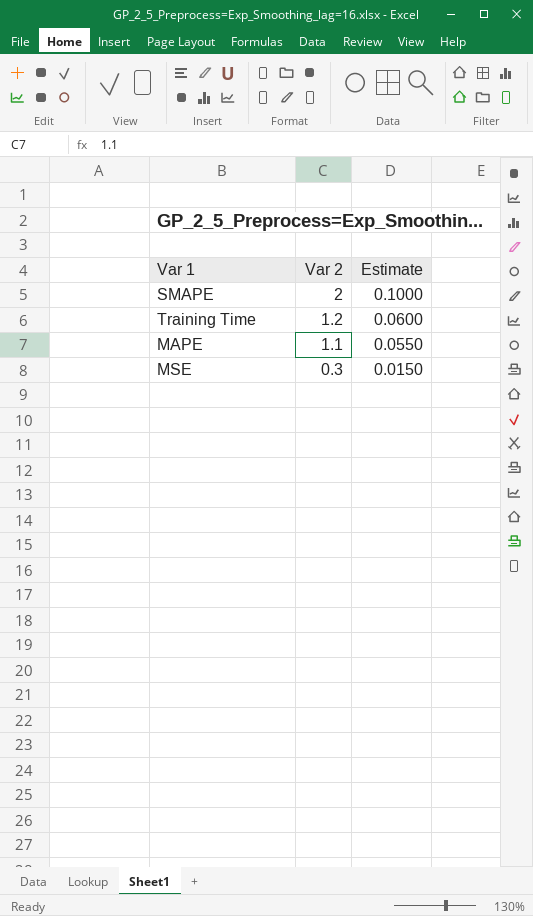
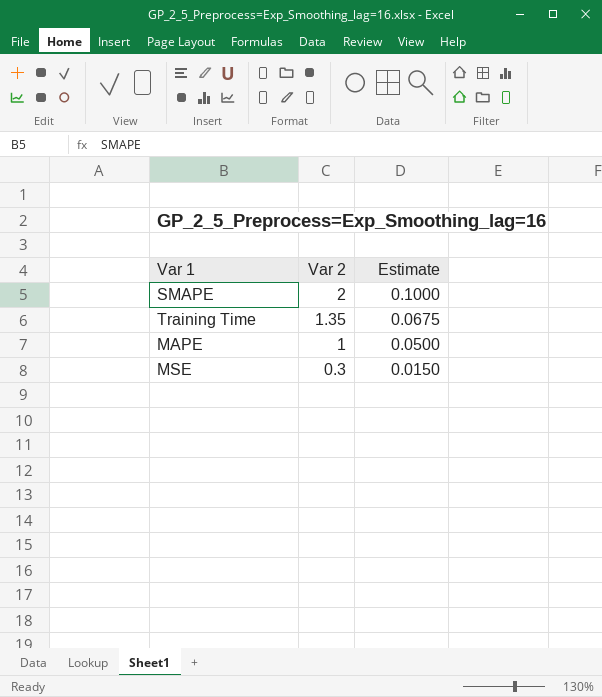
Training Time | Var 2: 1.2 -> 1.35
Training Time | Estimate: 0.0600 -> 0.0675
MAPE | Var 2: 1.1 -> 1
MAPE | Estimate: 0.0550 -> 0.0500

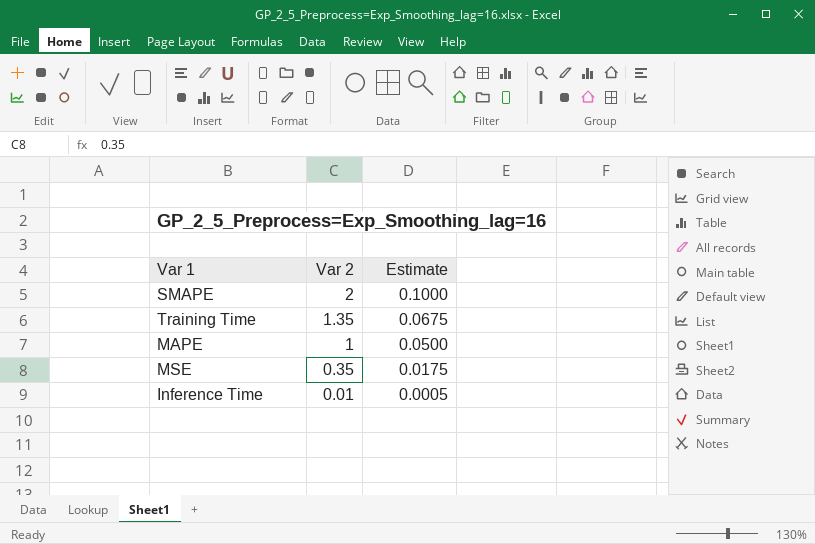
MSE | Var 2: 0.3 -> 0.35
MSE | Estimate: 0.0150 -> 0.0175
row Inference Time: none -> 0.01 | 0.0005

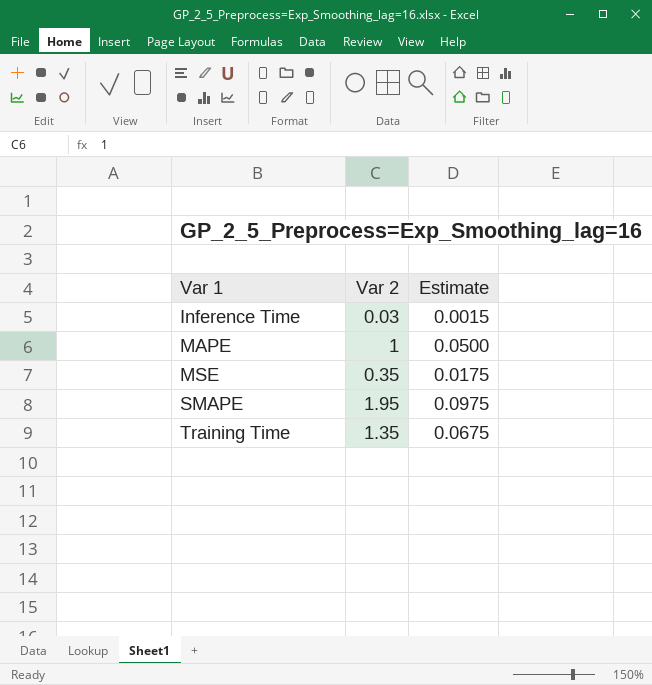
row order: Var 2 descending -> Var 1 ascending
Inference Time | Var 2: 0.01 -> 0.03
Inference Time | Estimate: 0.0005 -> 0.0015
SMAPE | Var 2: 2 -> 1.95
SMAPE | Estimate: 0.1000 -> 0.0975

